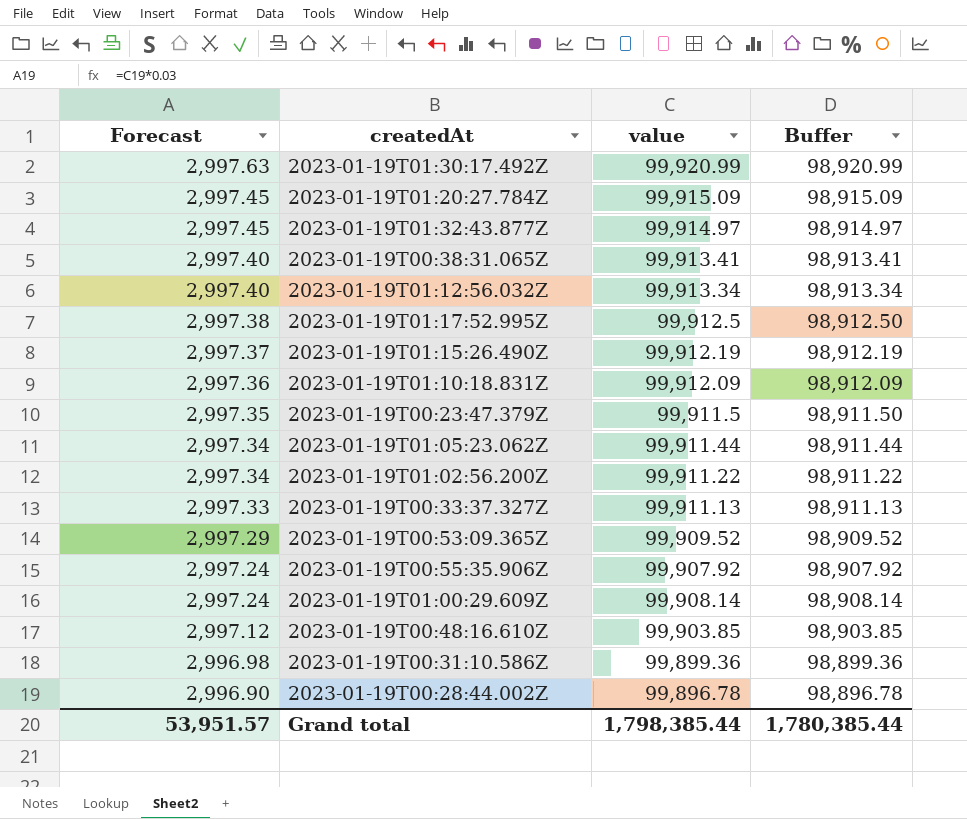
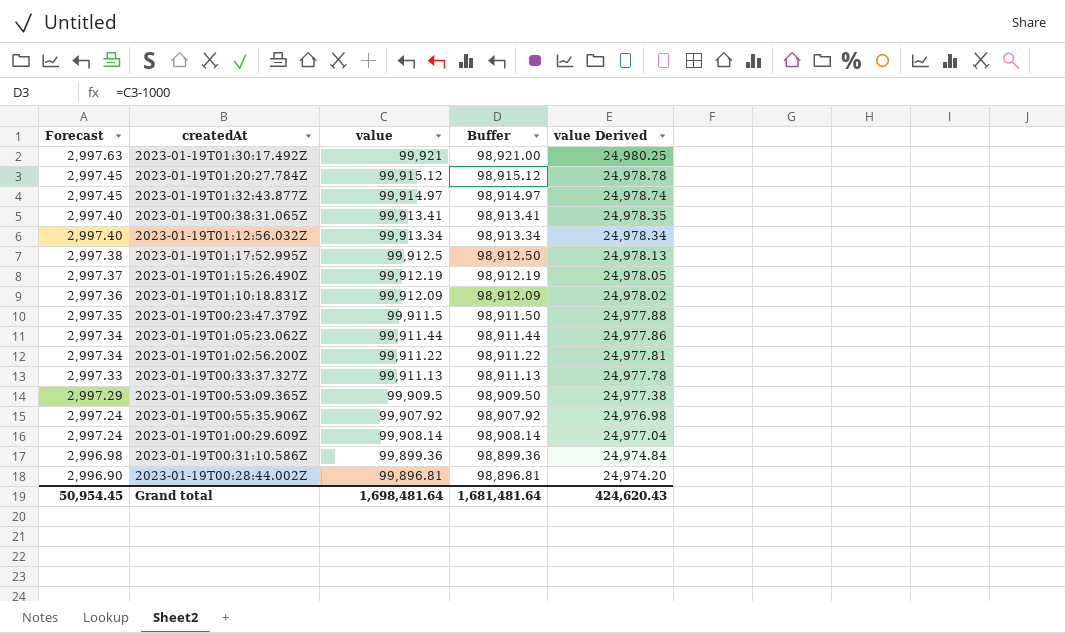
column value Derived | formula: none -> [value] * 0.25
row 2023-01-19T00:48:16.610Z: 2,997.12 | 99,903.85 | 98,903.85 -> none
2023-01-19T01:30:17.492Z | value: 99,920.99 -> 99,921
2023-01-19T01:30:17.492Z | Buffer: 98,920.99 -> 98,921.00
2023-01-19T01:20:27.784Z | value: 99,915.09 -> 99,915.12
2023-01-19T01:20:27.784Z | Buffer: 98,915.09 -> 98,915.12
2023-01-19T00:53:09.365Z | value: 99,909.52 -> 99,909.5
2023-01-19T00:53:09.365Z | Buffer: 98,909.52 -> 98,909.50
2023-01-19T00:28:44.002Z | value: 99,896.78 -> 99,896.81
2023-01-19T00:28:44.002Z | Buffer: 98,896.78 -> 98,896.81
Grand total | Forecast: 53,951.57 -> 50,954.45
Grand total | value: 1,798,385.44 -> 1,698,481.64
Grand total | Buffer: 1,780,385.44 -> 1,681,481.64

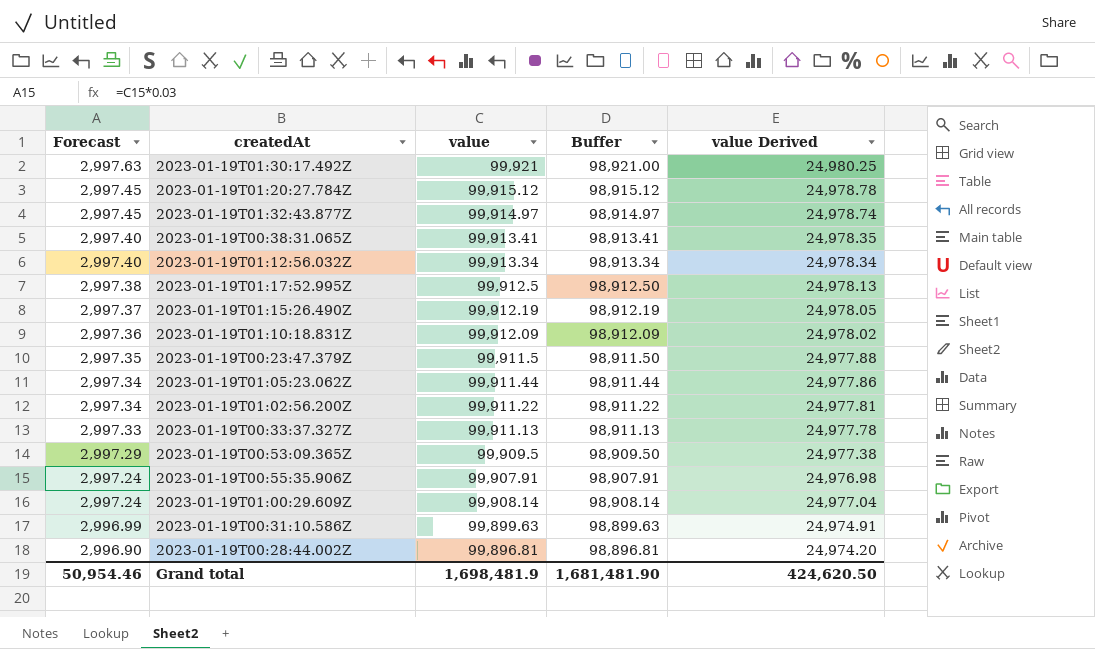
2023-01-19T00:55:35.906Z | value: 99,907.92 -> 99,907.91
2023-01-19T00:55:35.906Z | Buffer: 98,907.92 -> 98,907.91
2023-01-19T00:31:10.586Z | Forecast: 2,996.98 -> 2,996.99
2023-01-19T00:31:10.586Z | value: 99,899.36 -> 99,899.63
2023-01-19T00:31:10.586Z | Buffer: 98,899.36 -> 98,899.63
2023-01-19T00:31:10.586Z | value Derived: 24,974.84 -> 24,974.91
Grand total | Forecast: 50,954.45 -> 50,954.46
Grand total | value: 1,698,481.64 -> 1,698,481.9
Grand total | Buffer: 1,681,481.64 -> 1,681,481.90
Grand total | value Derived: 424,620.43 -> 424,620.50

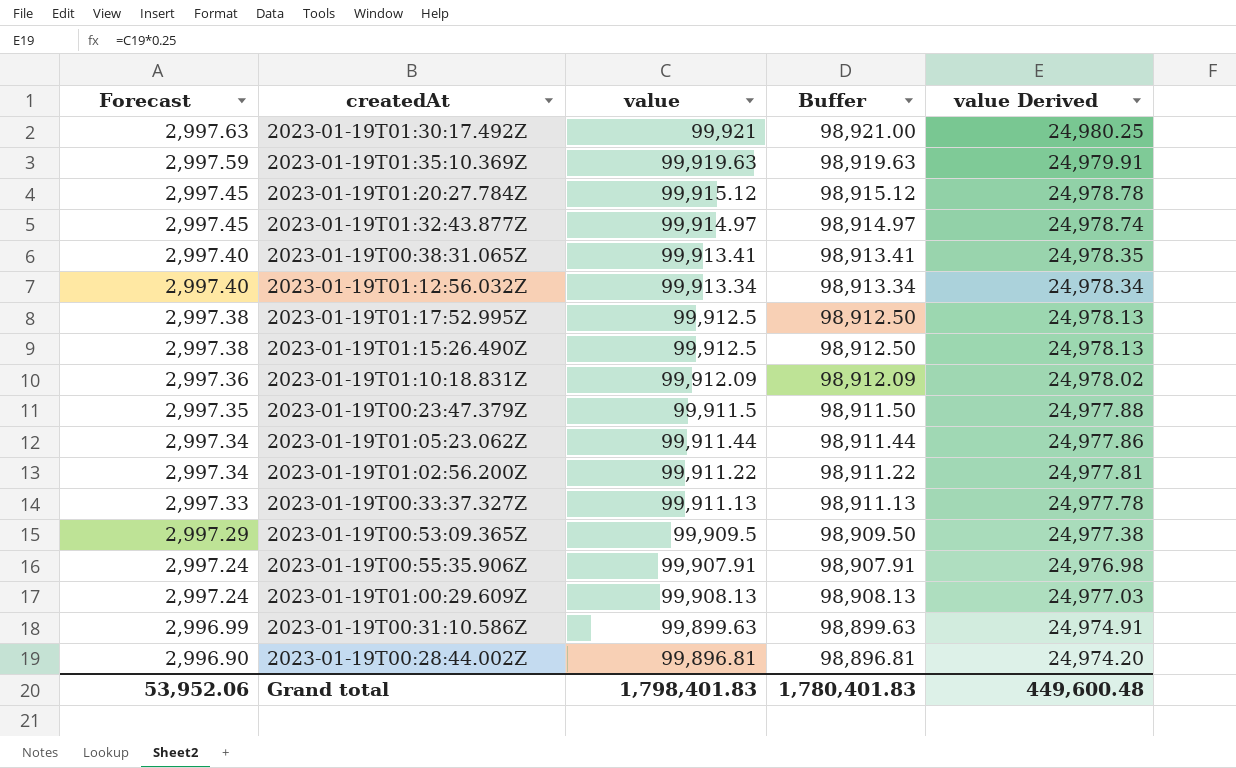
row 2023-01-19T01:35:10.369Z: none -> 2,997.59 | 99,919.63 | 98,919.63 | 24,979.91
2023-01-19T01:15:26.490Z | Forecast: 2,997.37 -> 2,997.38
2023-01-19T01:15:26.490Z | value: 99,912.19 -> 99,912.5
2023-01-19T01:15:26.490Z | Buffer: 98,912.19 -> 98,912.50
2023-01-19T01:15:26.490Z | value Derived: 24,978.05 -> 24,978.13
2023-01-19T01:00:29.609Z | value: 99,908.14 -> 99,908.13
2023-01-19T01:00:29.609Z | Buffer: 98,908.14 -> 98,908.13
2023-01-19T01:00:29.609Z | value Derived: 24,977.04 -> 24,977.03
Grand total | Forecast: 50,954.46 -> 53,952.06
Grand total | value: 1,698,481.9 -> 1,798,401.83
Grand total | Buffer: 1,681,481.90 -> 1,780,401.83
Grand total | value Derived: 424,620.50 -> 449,600.48

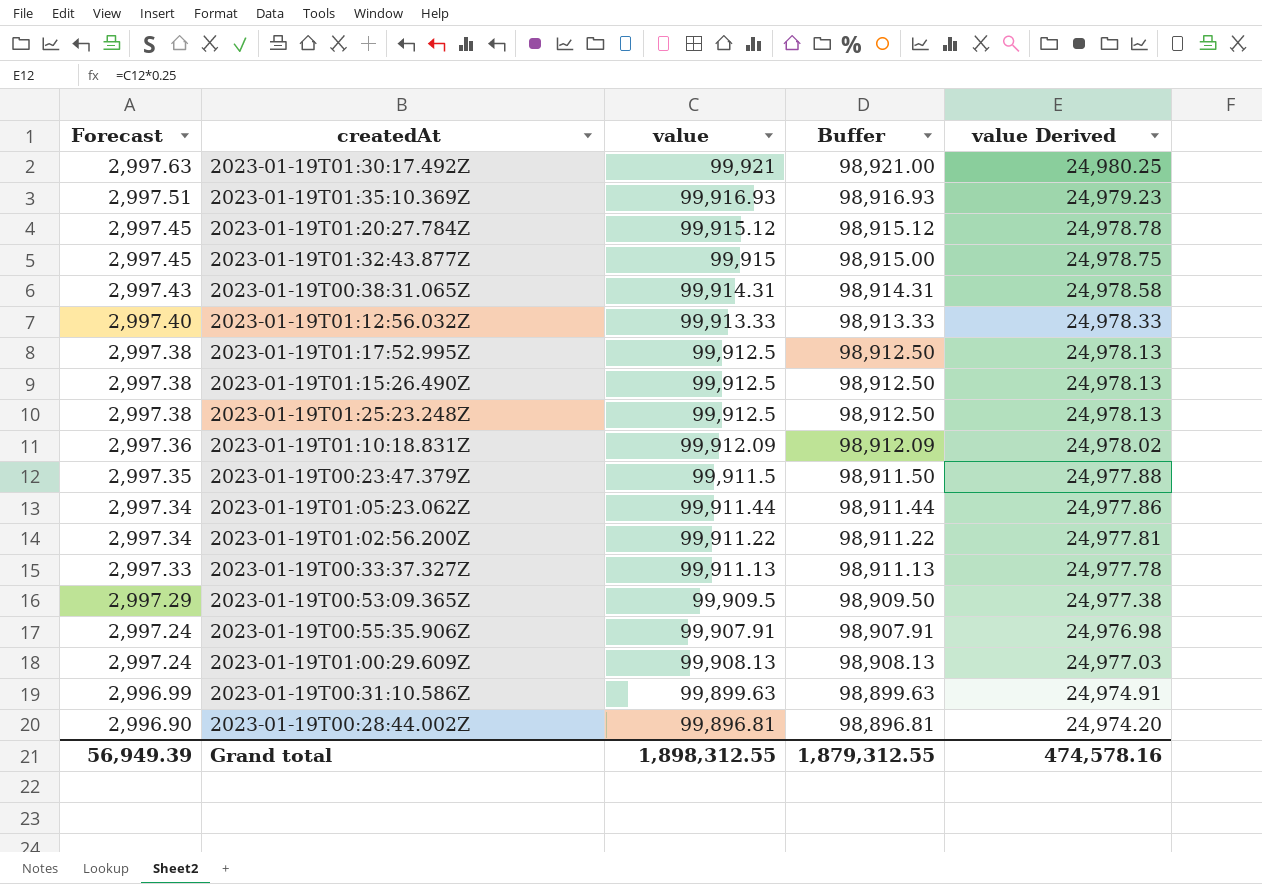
2023-01-19T01:35:10.369Z | Forecast: 2,997.59 -> 2,997.51
2023-01-19T01:35:10.369Z | value: 99,919.63 -> 99,916.93
2023-01-19T01:35:10.369Z | Buffer: 98,919.63 -> 98,916.93
2023-01-19T01:35:10.369Z | value Derived: 24,979.91 -> 24,979.23
2023-01-19T01:32:43.877Z | value: 99,914.97 -> 99,915
2023-01-19T01:32:43.877Z | Buffer: 98,914.97 -> 98,915.00
2023-01-19T01:32:43.877Z | value Derived: 24,978.74 -> 24,978.75
2023-01-19T00:38:31.065Z | Forecast: 2,997.40 -> 2,997.43
2023-01-19T00:38:31.065Z | value: 99,913.41 -> 99,914.31
2023-01-19T00:38:31.065Z | Buffer: 98,913.41 -> 98,914.31
2023-01-19T00:38:31.065Z | value Derived: 24,978.35 -> 24,978.58
2023-01-19T01:12:56.032Z | value: 99,913.34 -> 99,913.33
2023-01-19T01:12:56.032Z | Buffer: 98,913.34 -> 98,913.33
2023-01-19T01:12:56.032Z | value Derived: 24,978.34 -> 24,978.33
row 2023-01-19T01:25:23.248Z: none -> 2,997.38 | 99,912.5 | 98,912.50 | 24,978.13
Grand total | Forecast: 53,952.06 -> 56,949.39
Grand total | value: 1,798,401.83 -> 1,898,312.55
Grand total | Buffer: 1,780,401.83 -> 1,879,312.55
Grand total | value Derived: 449,600.48 -> 474,578.16

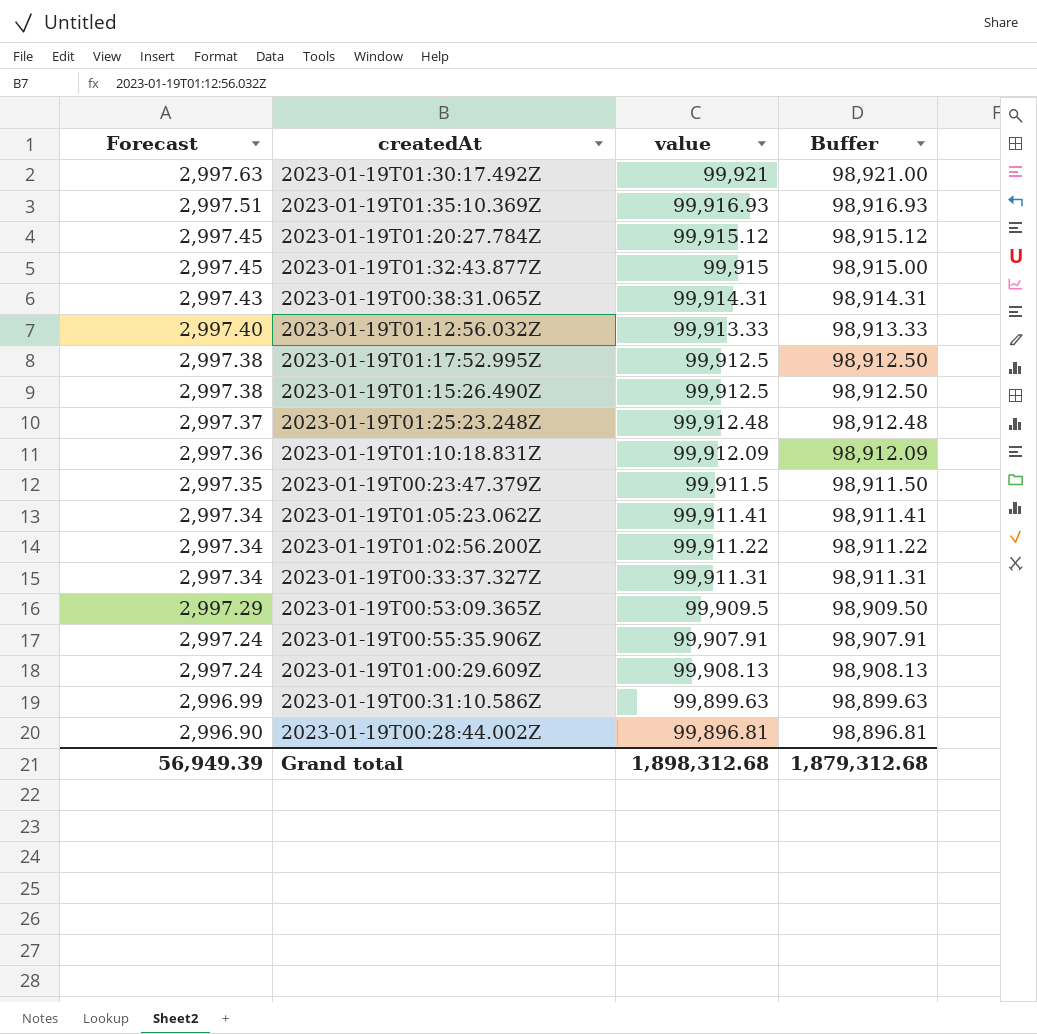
column value Derived | formula: [value] * 0.25 -> none
2023-01-19T01:25:23.248Z | Forecast: 2,997.38 -> 2,997.37
2023-01-19T01:25:23.248Z | value: 99,912.5 -> 99,912.48
2023-01-19T01:25:23.248Z | Buffer: 98,912.50 -> 98,912.48
2023-01-19T01:05:23.062Z | value: 99,911.44 -> 99,911.41
2023-01-19T01:05:23.062Z | Buffer: 98,911.44 -> 98,911.41
2023-01-19T00:33:37.327Z | Forecast: 2,997.33 -> 2,997.34
2023-01-19T00:33:37.327Z | value: 99,911.13 -> 99,911.31
2023-01-19T00:33:37.327Z | Buffer: 98,911.13 -> 98,911.31
Grand total | value: 1,898,312.55 -> 1,898,312.68
Grand total | Buffer: 1,879,312.55 -> 1,879,312.68

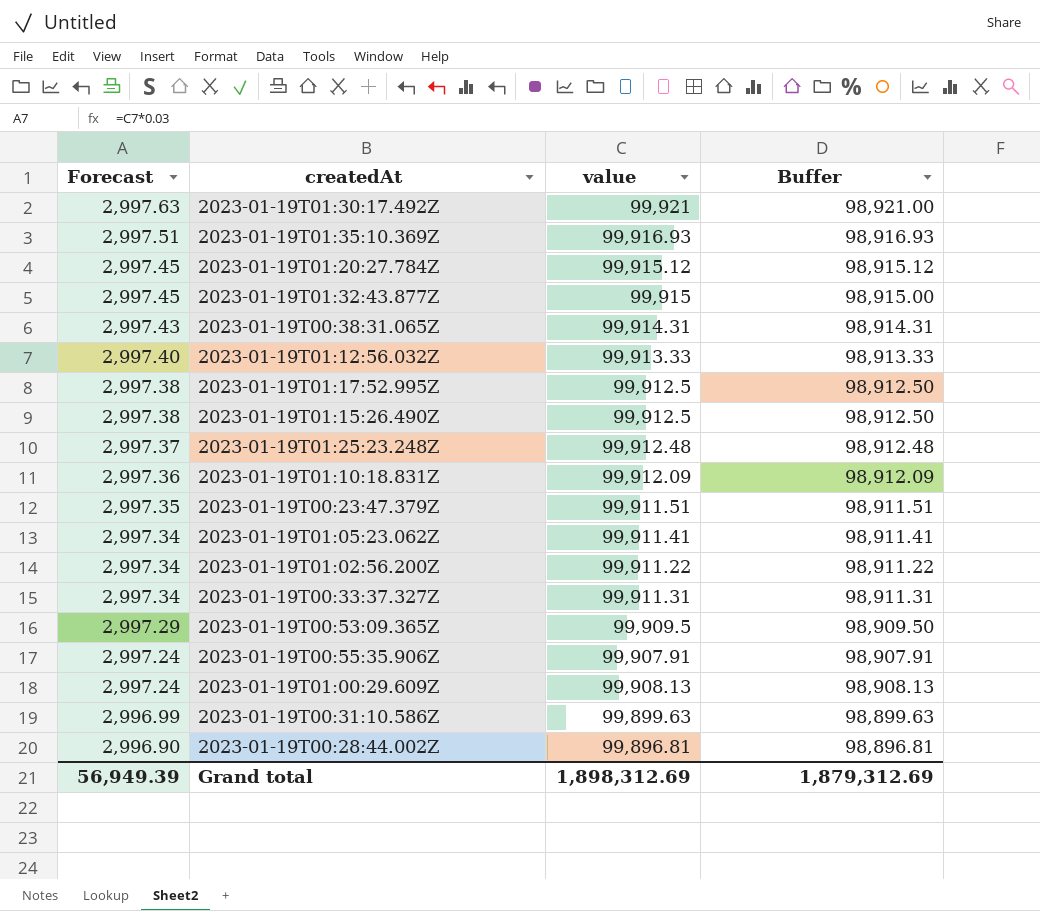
2023-01-19T00:23:47.379Z | value: 99,911.5 -> 99,911.51
2023-01-19T00:23:47.379Z | Buffer: 98,911.50 -> 98,911.51
Grand total | value: 1,898,312.68 -> 1,898,312.69
Grand total | Buffer: 1,879,312.68 -> 1,879,312.69

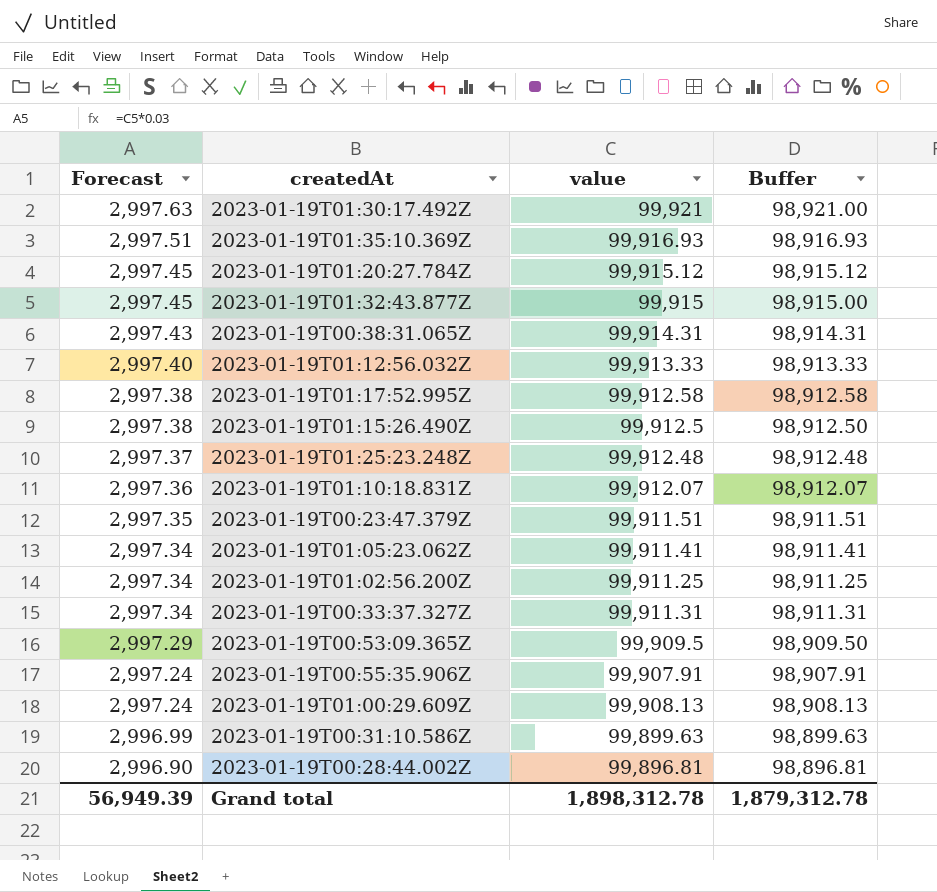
2023-01-19T01:17:52.995Z | value: 99,912.5 -> 99,912.58
2023-01-19T01:17:52.995Z | Buffer: 98,912.50 -> 98,912.58
2023-01-19T01:10:18.831Z | value: 99,912.09 -> 99,912.07
2023-01-19T01:10:18.831Z | Buffer: 98,912.09 -> 98,912.07
2023-01-19T01:02:56.200Z | value: 99,911.22 -> 99,911.25
2023-01-19T01:02:56.200Z | Buffer: 98,911.22 -> 98,911.25
Grand total | value: 1,898,312.69 -> 1,898,312.78
Grand total | Buffer: 1,879,312.69 -> 1,879,312.78

